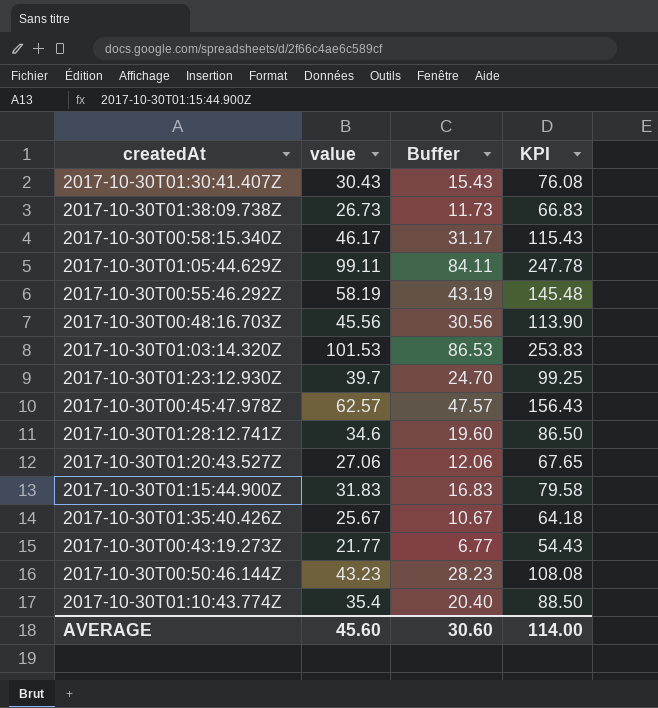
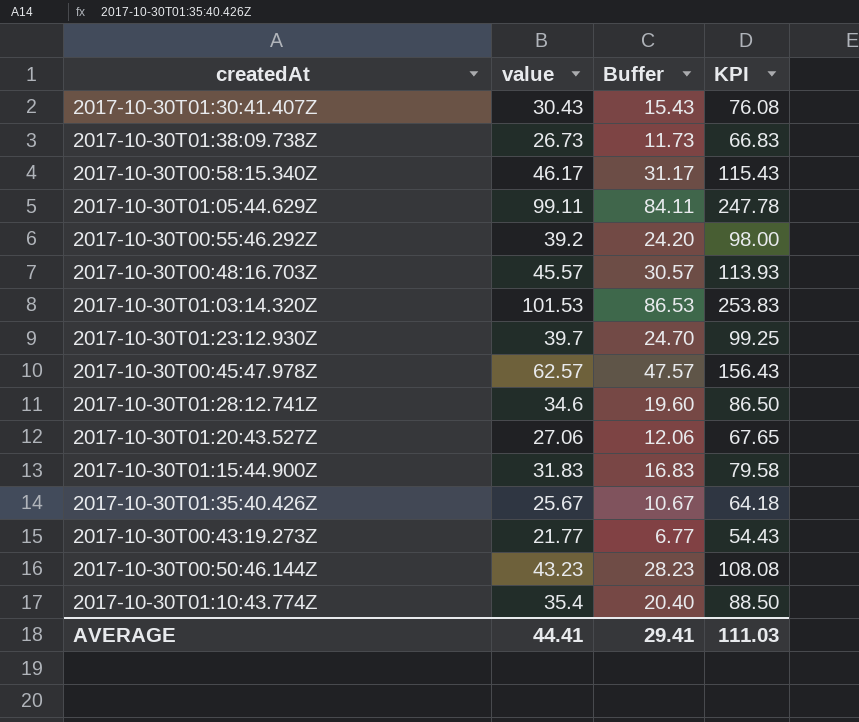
2017-10-30T00:55:46.292Z | value: 58.19 -> 39.2
2017-10-30T00:55:46.292Z | Buffer: 43.19 -> 24.20
2017-10-30T00:55:46.292Z | KPI: 145.48 -> 98.00
2017-10-30T00:48:16.703Z | value: 45.56 -> 45.57
2017-10-30T00:48:16.703Z | Buffer: 30.56 -> 30.57
2017-10-30T00:48:16.703Z | KPI: 113.90 -> 113.93
AVERAGE | value: 45.60 -> 44.41
AVERAGE | Buffer: 30.60 -> 29.41
AVERAGE | KPI: 114.00 -> 111.03

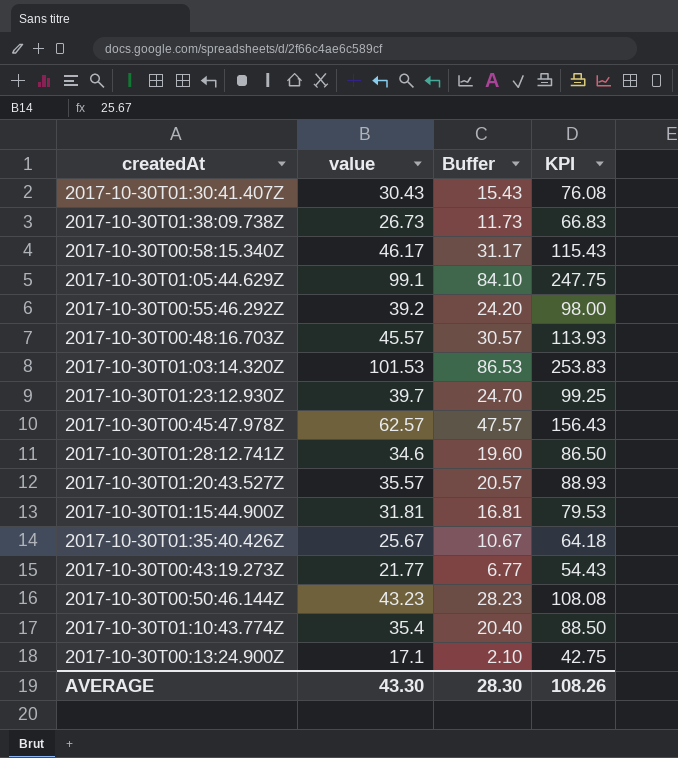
2017-10-30T01:05:44.629Z | value: 99.11 -> 99.1
2017-10-30T01:05:44.629Z | Buffer: 84.11 -> 84.10
2017-10-30T01:05:44.629Z | KPI: 247.78 -> 247.75
2017-10-30T01:20:43.527Z | value: 27.06 -> 35.57
2017-10-30T01:20:43.527Z | Buffer: 12.06 -> 20.57
2017-10-30T01:20:43.527Z | KPI: 67.65 -> 88.93
2017-10-30T01:15:44.900Z | value: 31.83 -> 31.81
2017-10-30T01:15:44.900Z | Buffer: 16.83 -> 16.81
2017-10-30T01:15:44.900Z | KPI: 79.58 -> 79.53
row 2017-10-30T00:13:24.900Z: none -> 17.1 | 2.10 | 42.75
AVERAGE | value: 44.41 -> 43.30
AVERAGE | Buffer: 29.41 -> 28.30
AVERAGE | KPI: 111.03 -> 108.26

